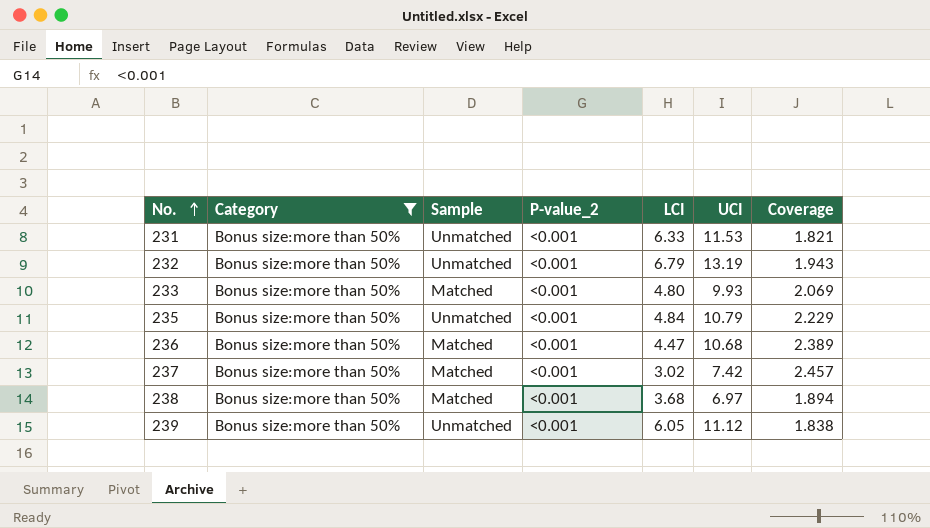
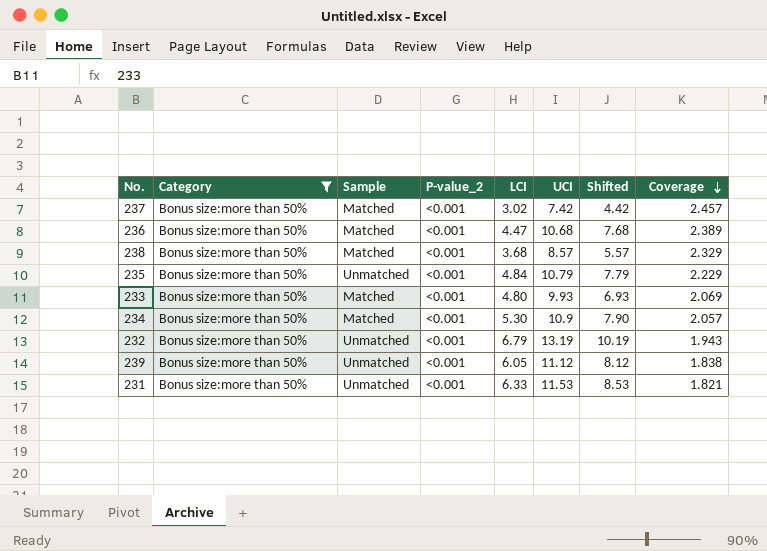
row order: No. ascending -> Coverage descending
column Shifted | formula: none -> [UCI] - 3
238 | UCI: 6.97 -> 8.57
238 | Coverage: 1.894 -> 2.329
row 234: none -> Bonus size:more than 50% | Matched | <0.001 | 5.30 | 10.9 | 7.90 | 2.057

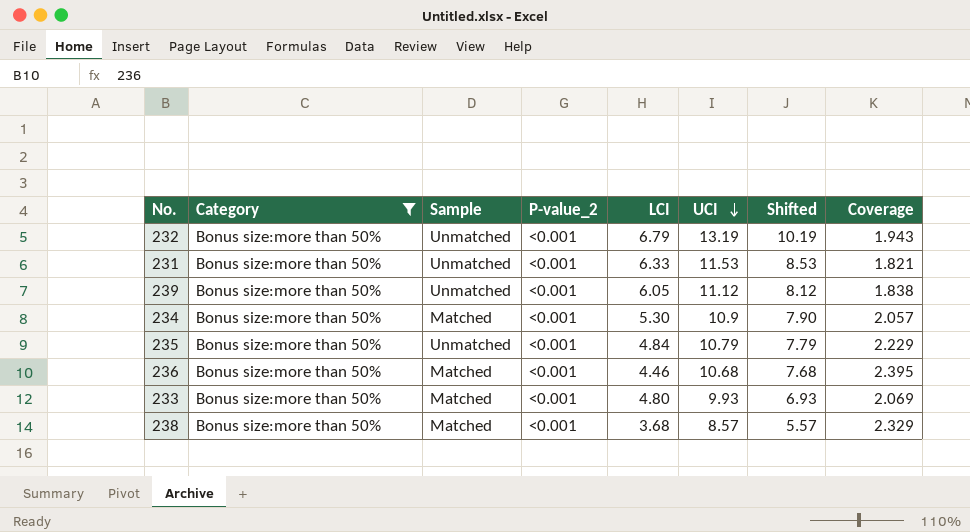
row order: Coverage descending -> UCI descending
row 237: Bonus size:more than 50% | Matched | <0.001 | 3.02 | 7.42 | 4.42 | 2.457 -> none
236 | LCI: 4.47 -> 4.46
236 | Coverage: 2.389 -> 2.395

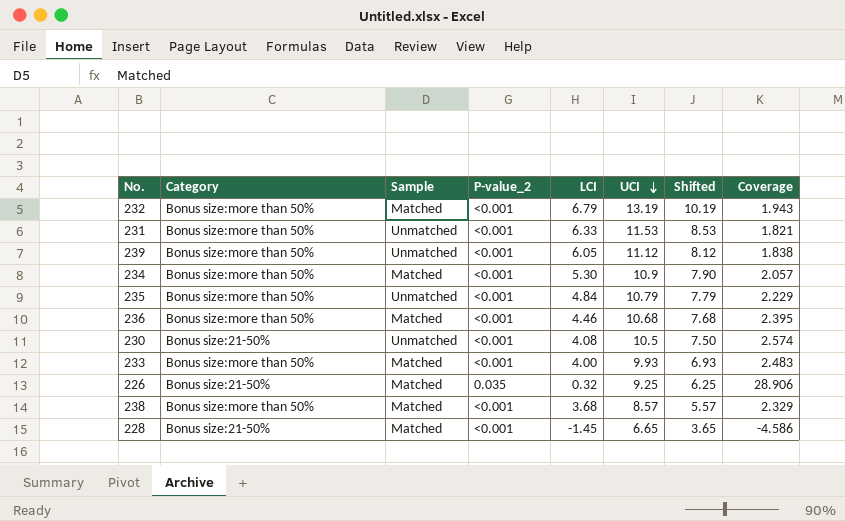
filter: Category = Bonus size:more than 50% -> none
232 | Sample: Unmatched -> Matched
233 | LCI: 4.80 -> 4.00
233 | Coverage: 2.069 -> 2.483

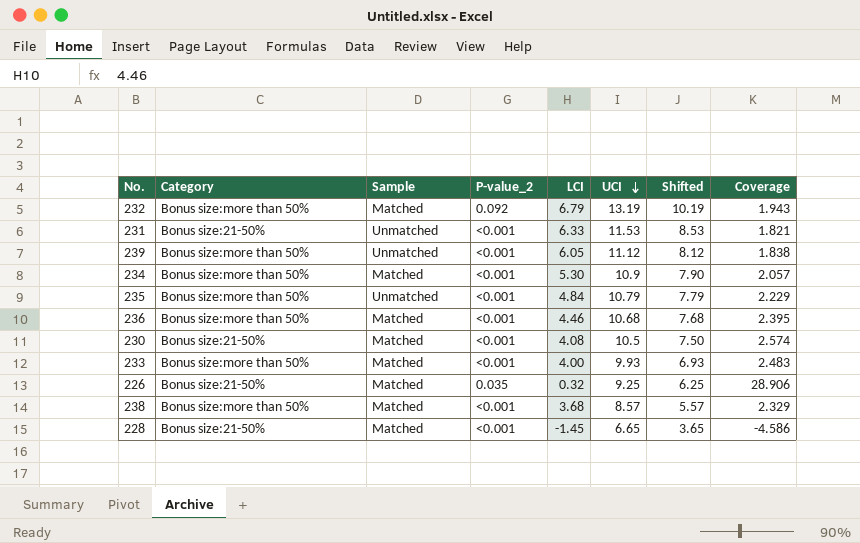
232 | P-value_2: <0.001 -> 0.092
231 | Category: Bonus size:more than 50% -> Bonus size:21-50%
230 | Sample: Unmatched -> Matched

